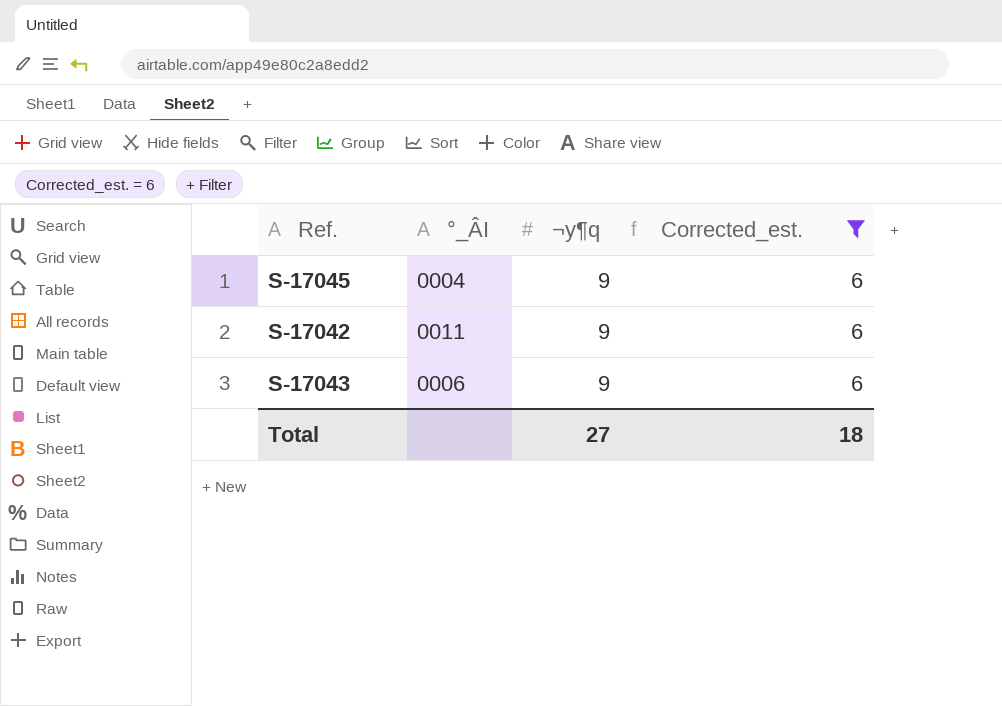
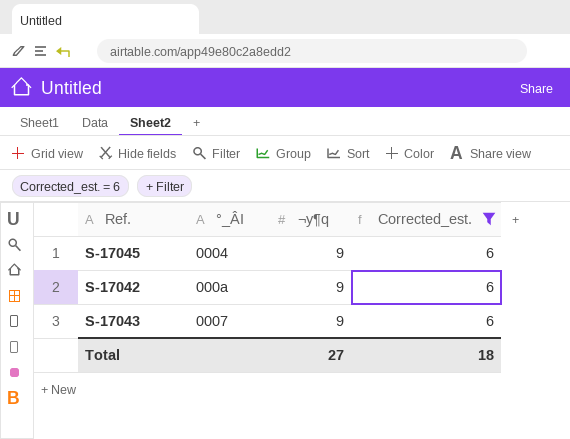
S-17042 | °_ÂI: 0011 -> 000a
S-17043 | °_ÂI: 0006 -> 0007

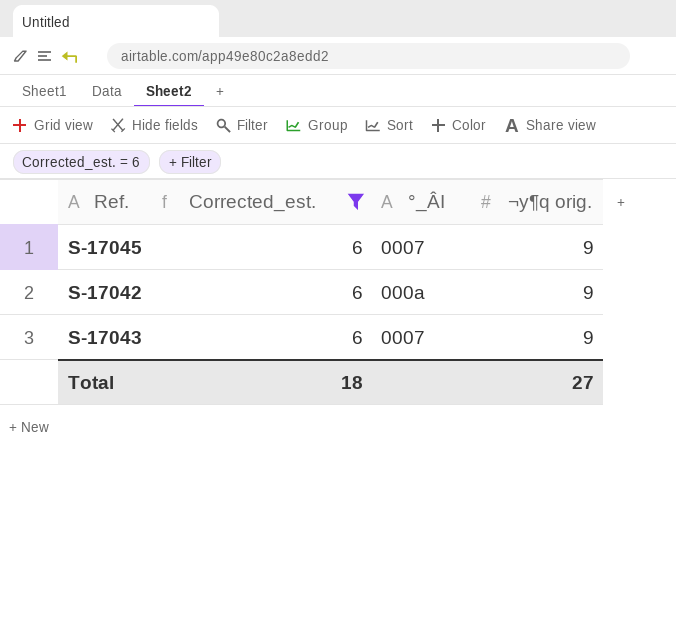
column Corrected_est. | position: 4 -> 2
column name: ¬y¶q -> ¬y¶q orig.
S-17045 | °_ÂI: 0004 -> 0007

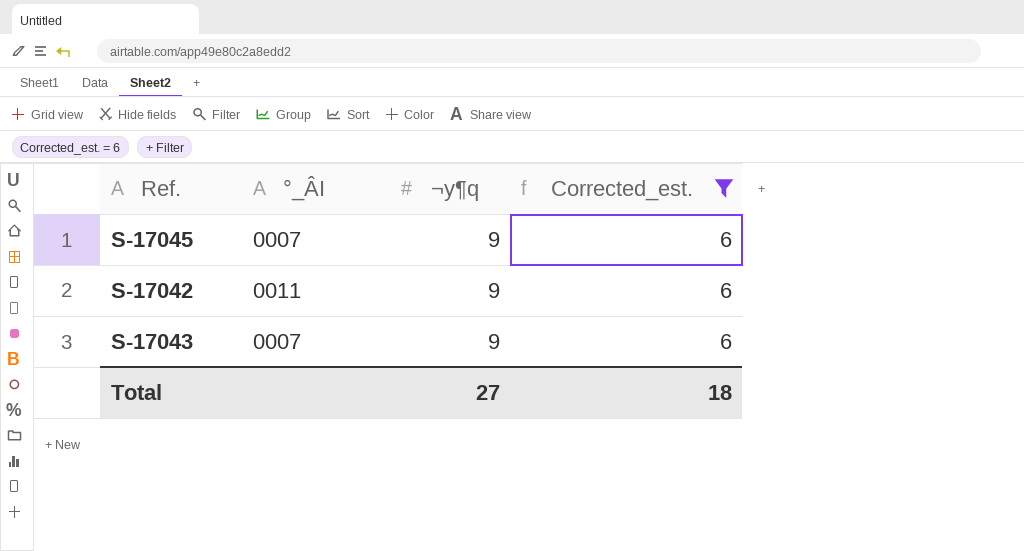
column name: ¬y¶q orig. -> ¬y¶q
column Corrected_est. | position: 2 -> 4
S-17042 | °_ÂI: 000a -> 0011

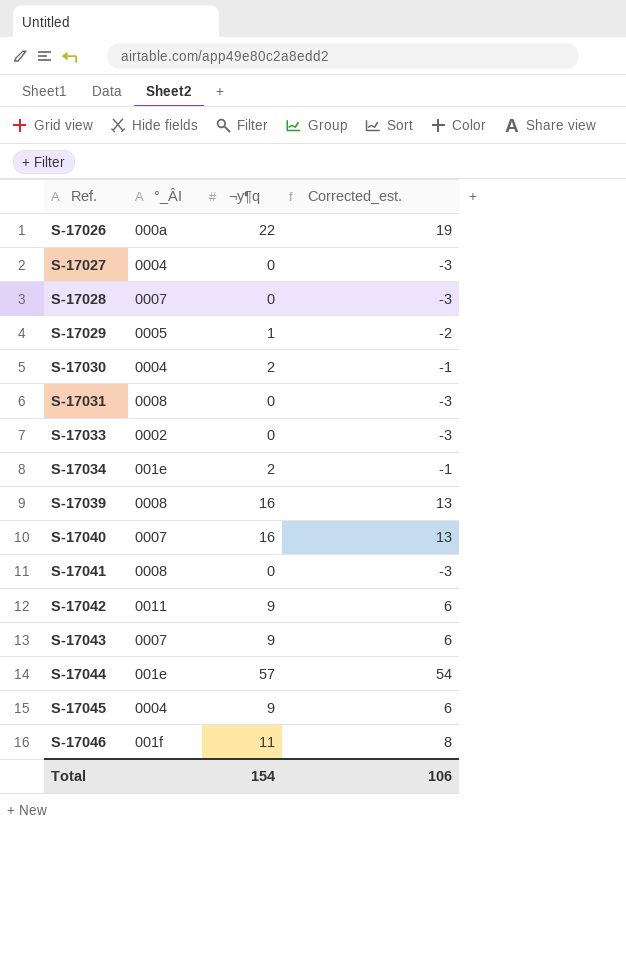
filter: Corrected_est. = 6 -> none
row order: none -> Ref. ascending
S-17045 | °_ÂI: 0007 -> 0004
Total | ¬y¶q: 27 -> 154
Total | Corrected_est.: 18 -> 106

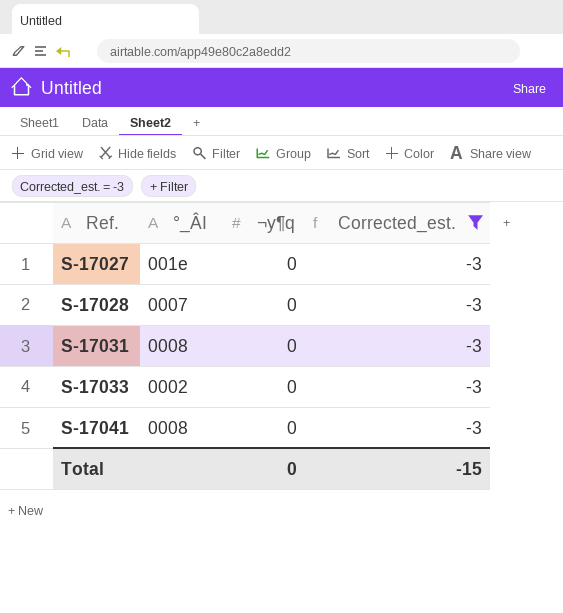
filter: none -> Corrected_est. = -3
S-17027 | °_ÂI: 0004 -> 001e
Total | ¬y¶q: 154 -> 0
Total | Corrected_est.: 106 -> -15

